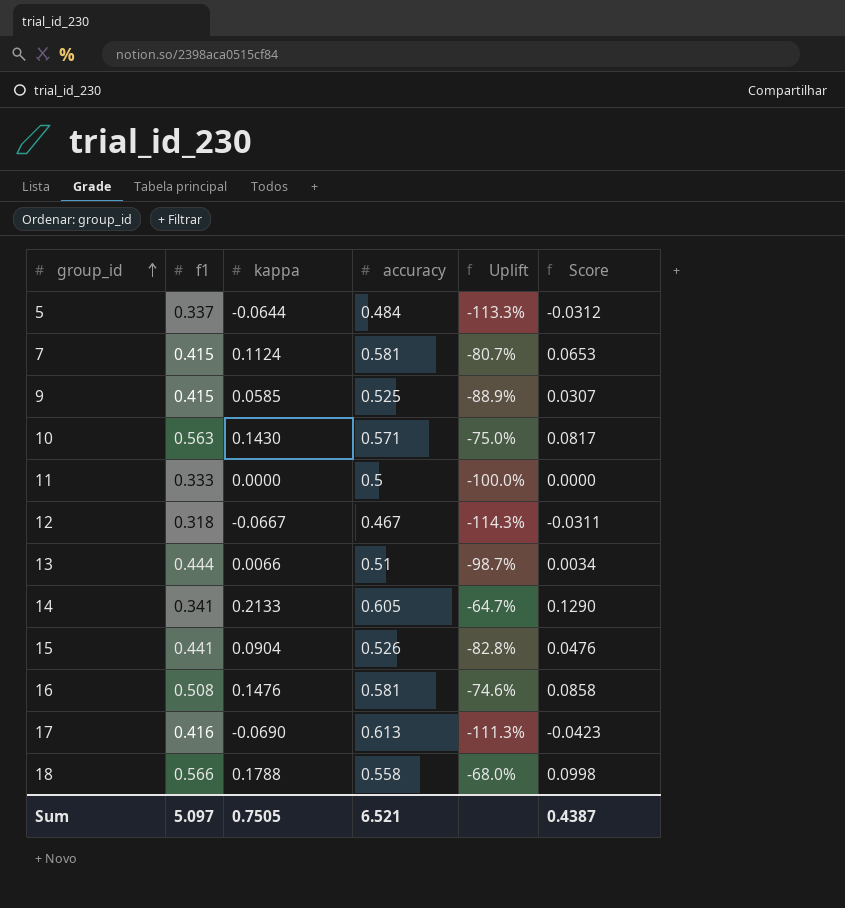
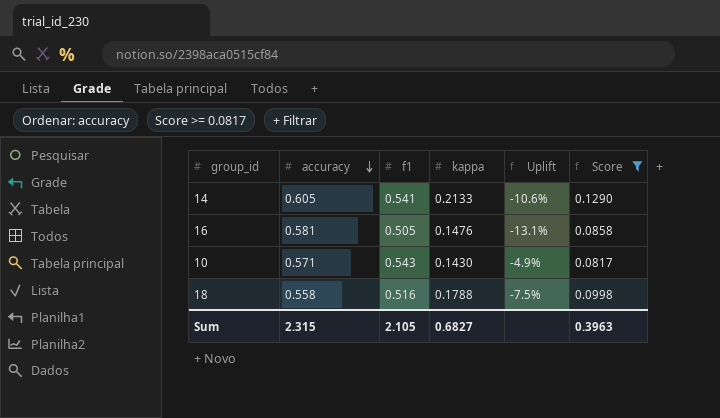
filter: none -> Score >= 0.0817
row order: group_id ascending -> accuracy descending
column accuracy | position: 4 -> 2
column Uplift | formula: ([kappa] - [accuracy]) / [accuracy] -> ([f1] - [accuracy]) / [accuracy]
14 | f1: 0.341 -> 0.541
16 | f1: 0.508 -> 0.505
10 | f1: 0.563 -> 0.543
18 | f1: 0.566 -> 0.516
Sum | accuracy: 6.521 -> 2.315
Sum | f1: 5.097 -> 2.105
Sum | kappa: 0.7505 -> 0.6827
Sum | Score: 0.4387 -> 0.3963

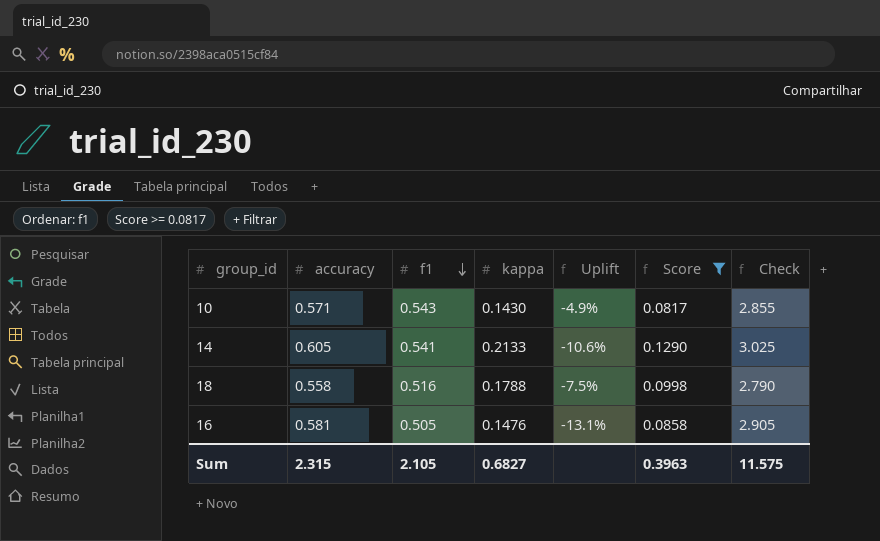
row order: accuracy descending -> f1 descending
column Check | formula: none -> [accuracy] * 5

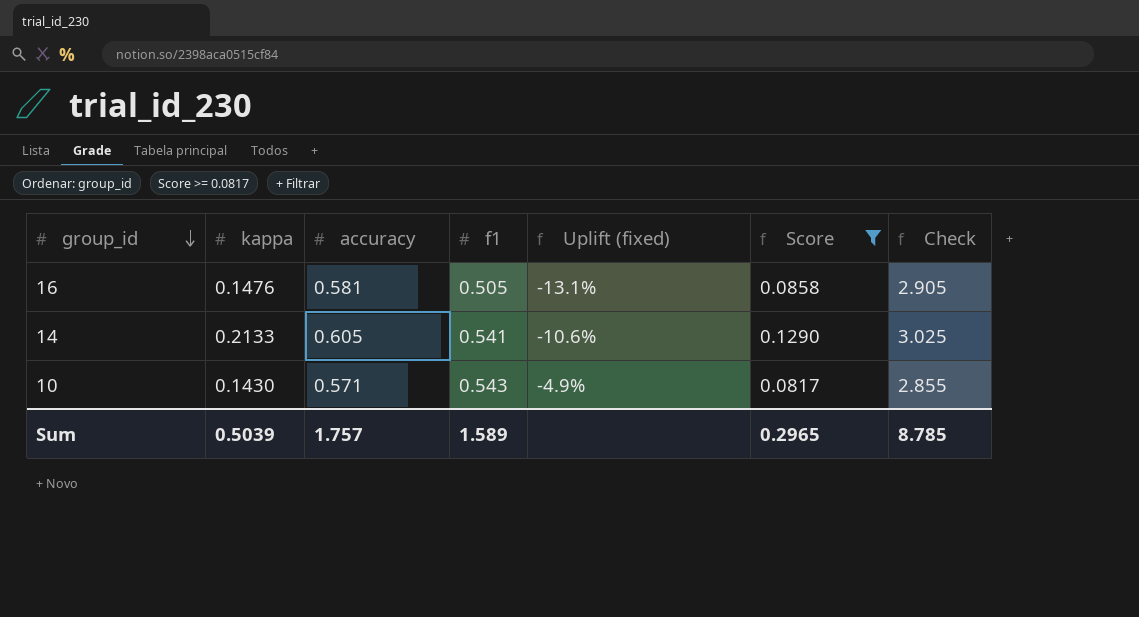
row order: f1 descending -> group_id descending
column kappa | position: 4 -> 2
column name: Uplift -> Uplift (fixed)
row 18: 0.558 | 0.516 | 0.1788 | -7.5% | 0.0998 | 2.790 -> none
Sum | kappa: 0.6827 -> 0.5039
Sum | accuracy: 2.315 -> 1.757
Sum | f1: 2.105 -> 1.589
Sum | Score: 0.3963 -> 0.2965
Sum | Check: 11.575 -> 8.785

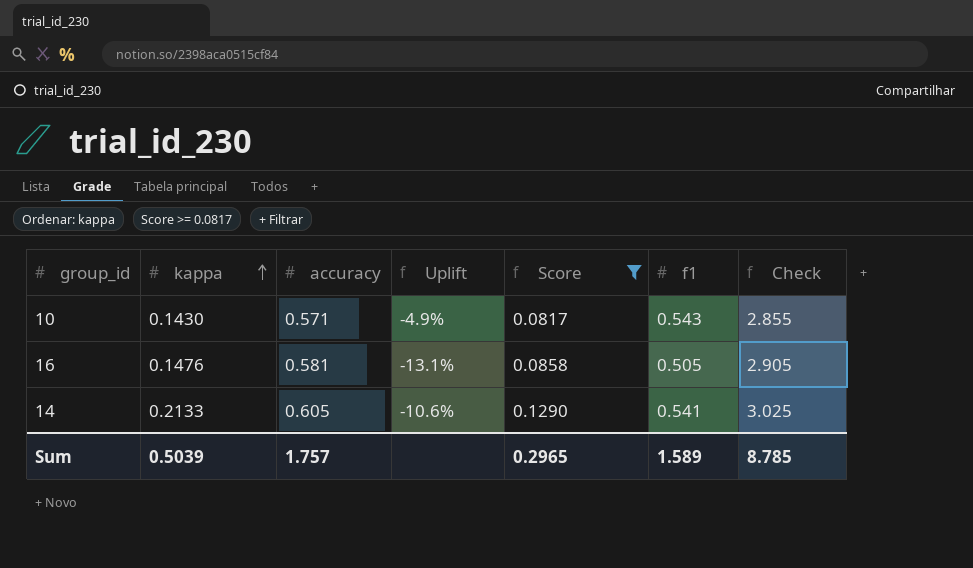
row order: group_id descending -> kappa ascending
column name: Uplift (fixed) -> Uplift
column f1 | position: 4 -> 6

